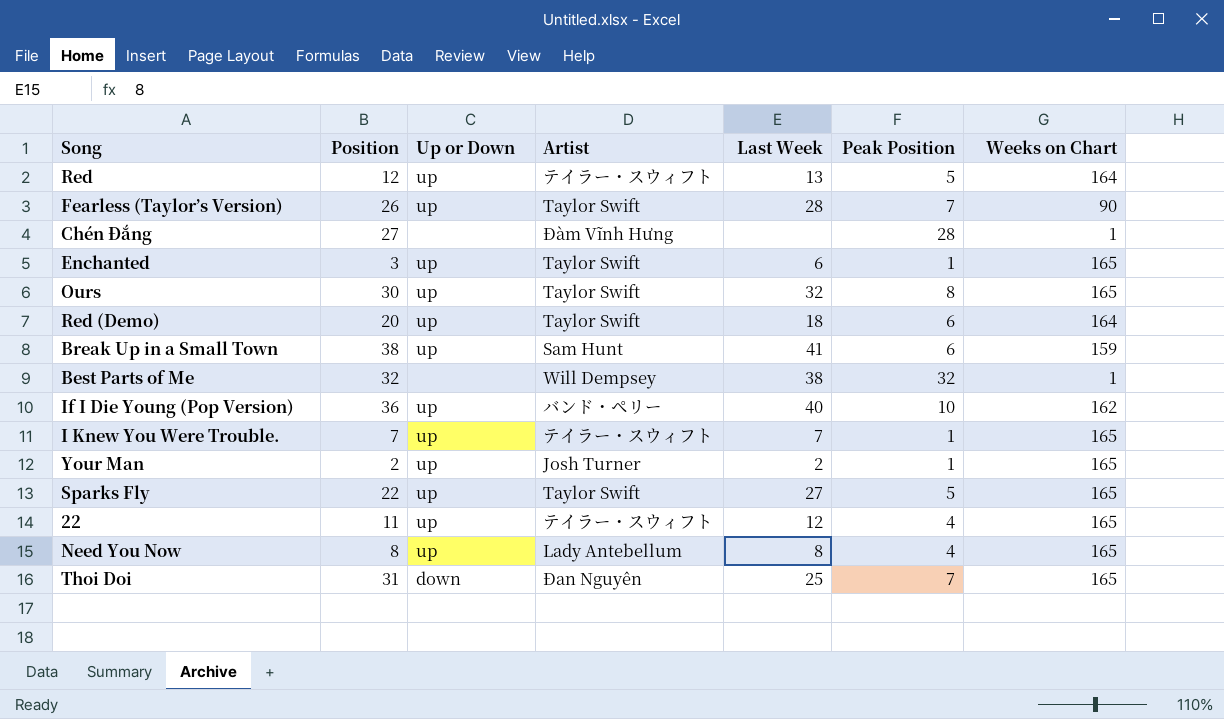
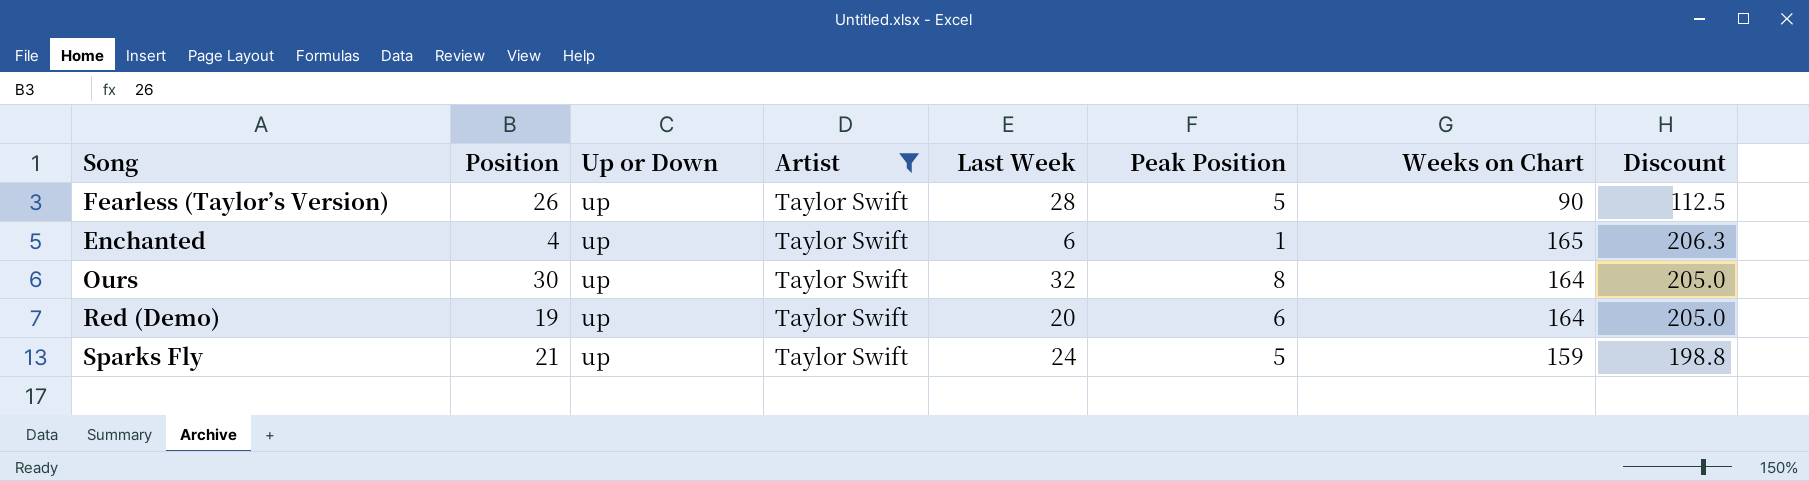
filter: none -> Artist = Taylor Swift
column Discount | formula: none -> [Weeks on Chart] * 1.25
Fearless (Taylor’s Version) | Peak Position: 7 -> 5
Enchanted | Position: 3 -> 4
Ours | Weeks on Chart: 165 -> 164
Red (Demo) | Position: 20 -> 19
Red (Demo) | Last Week: 18 -> 20
Sparks Fly | Position: 22 -> 21
Sparks Fly | Last Week: 27 -> 24
Sparks Fly | Weeks on Chart: 165 -> 159

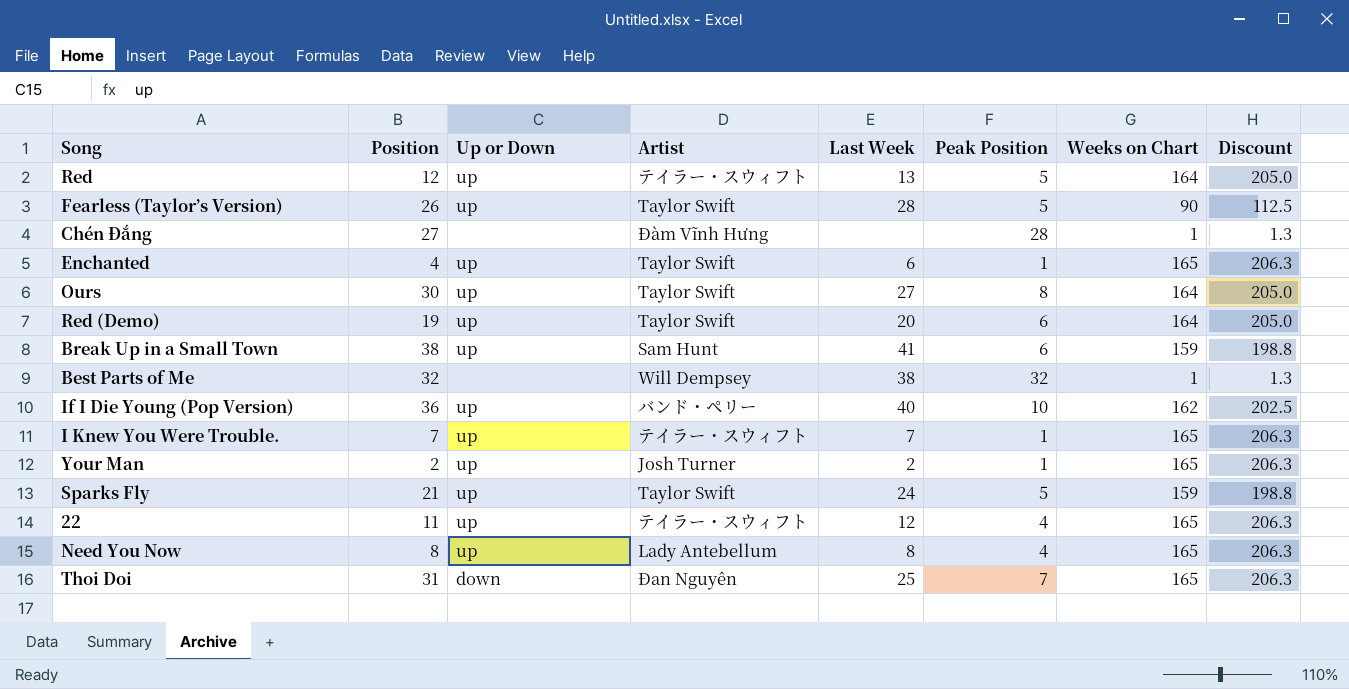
filter: Artist = Taylor Swift -> none
Ours | Last Week: 32 -> 27

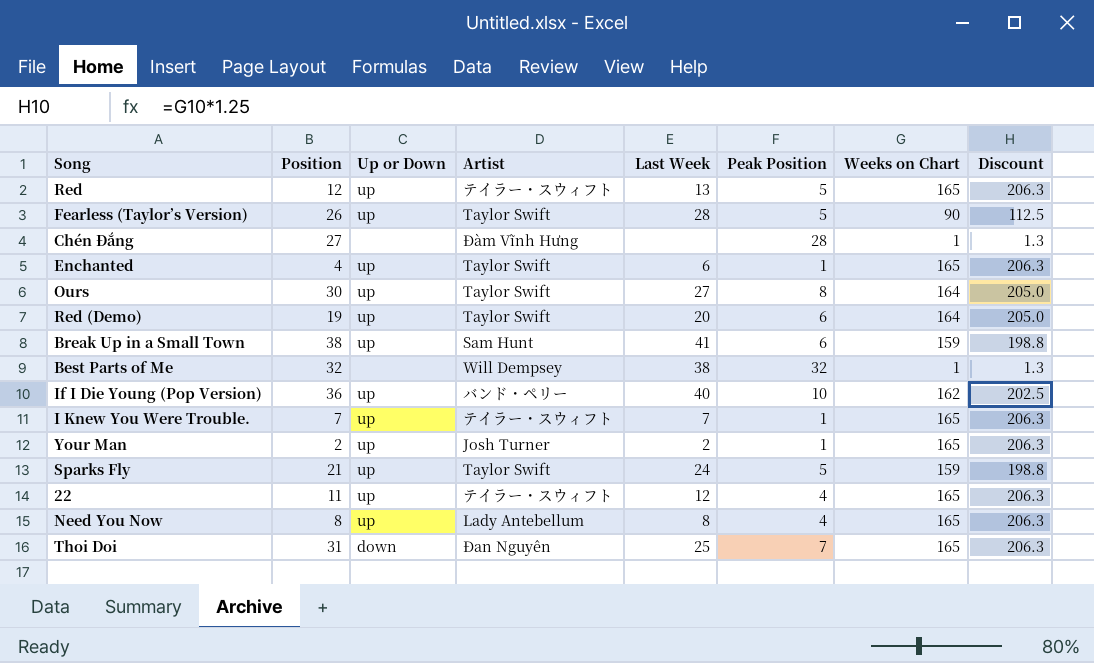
Red | Weeks on Chart: 164 -> 165
Red | Discount: 205.0 -> 206.3

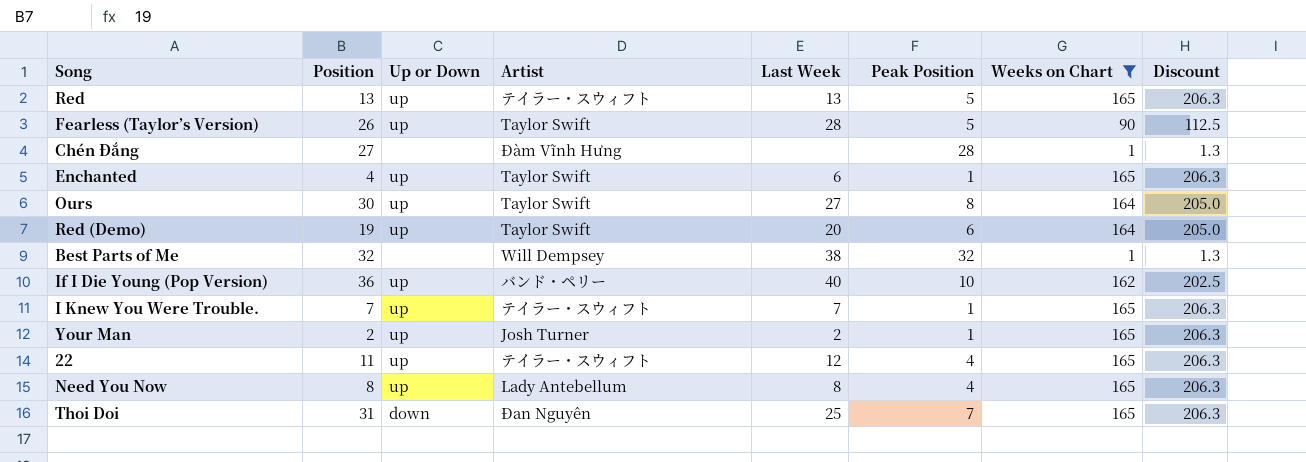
filter: none -> Weeks on Chart != 159
Red | Position: 12 -> 13

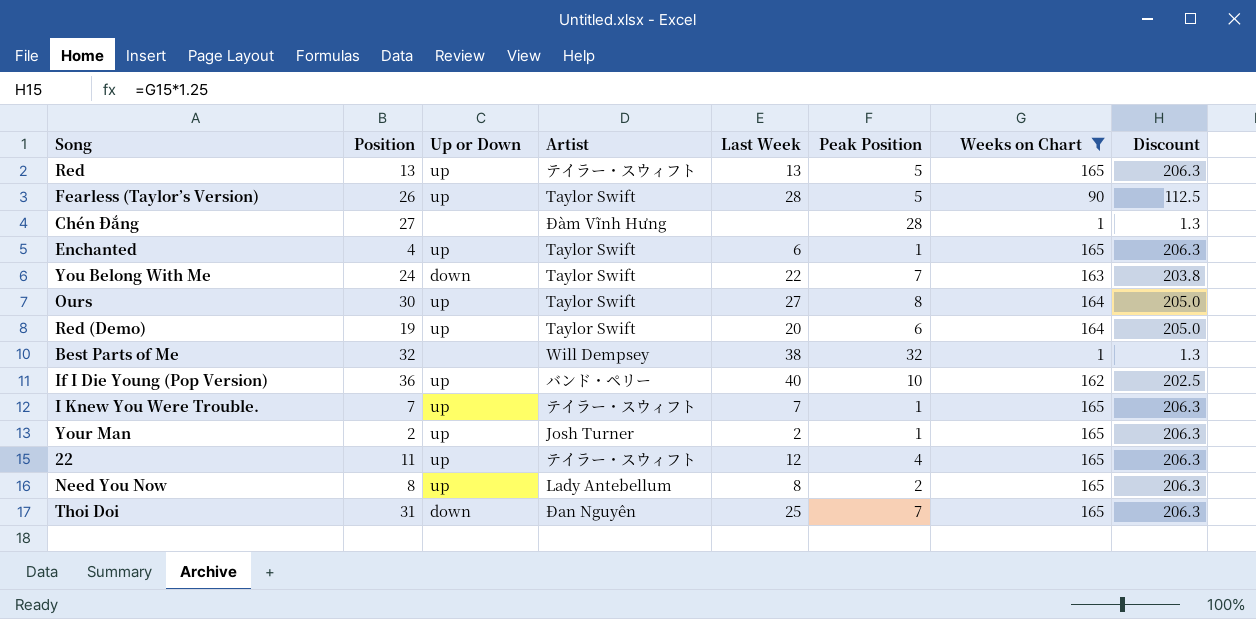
row You Belong With Me: none -> 24 | down | Taylor Swift | 22 | 7 | 163 | 203.8
Need You Now | Peak Position: 4 -> 2

